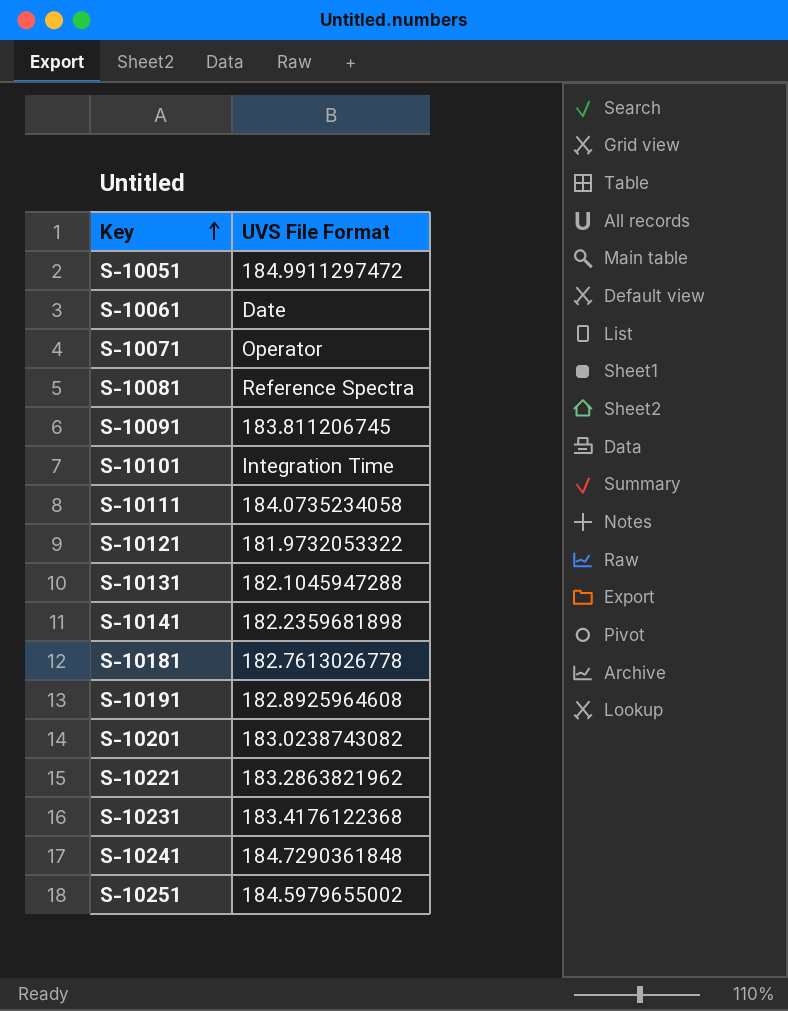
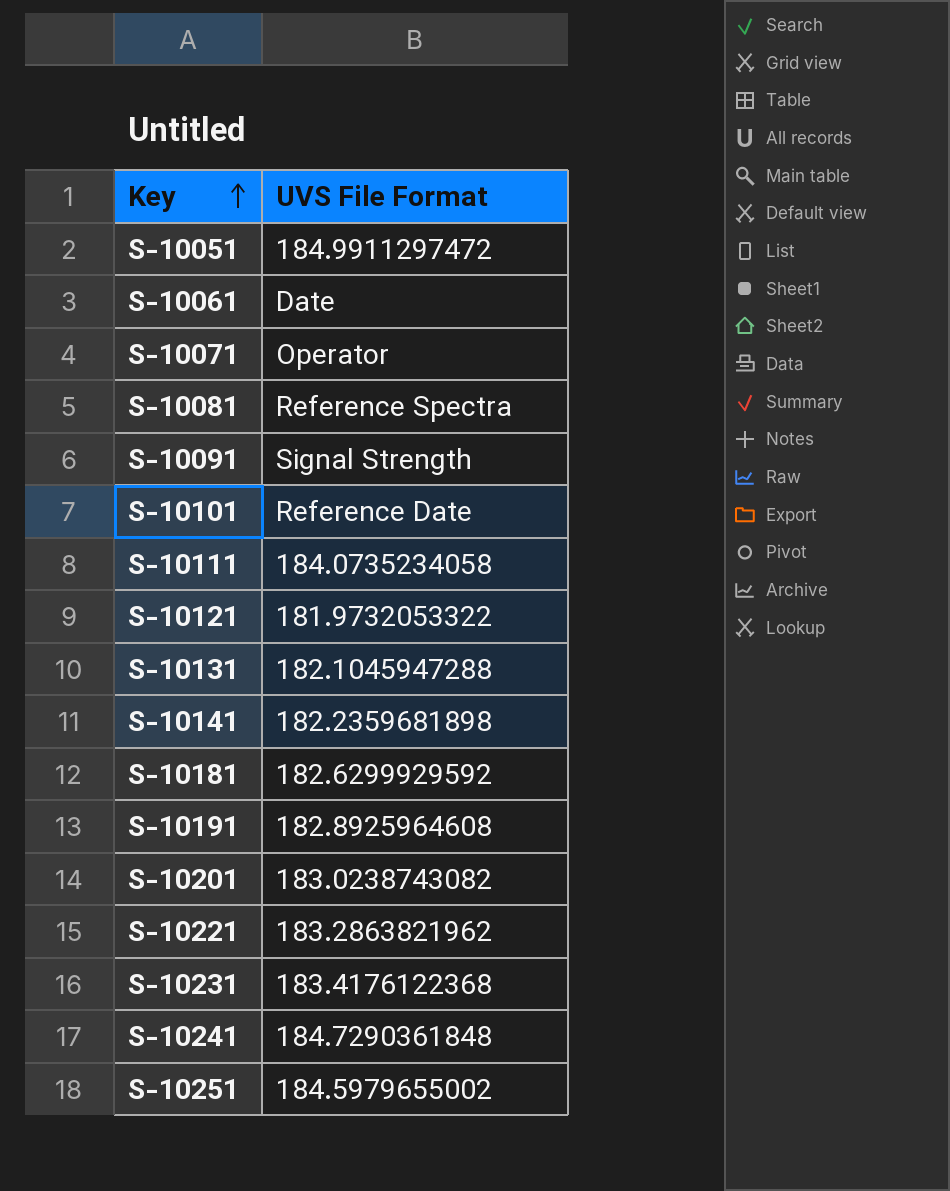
S-10091 | UVS File Format: 183.811206745 -> Signal Strength
S-10101 | UVS File Format: Integration Time -> Reference Date
S-10181 | UVS File Format: 182.7613026778 -> 182.6299929592

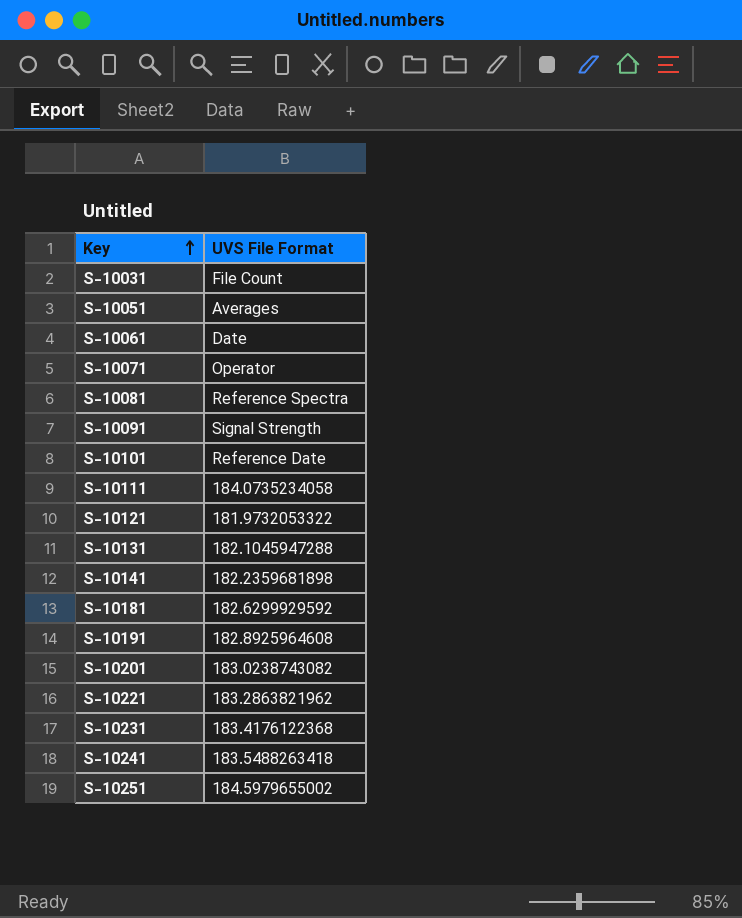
row S-10031: none -> File Count
S-10051 | UVS File Format: 184.9911297472 -> Averages
S-10241 | UVS File Format: 184.7290361848 -> 183.5488263418

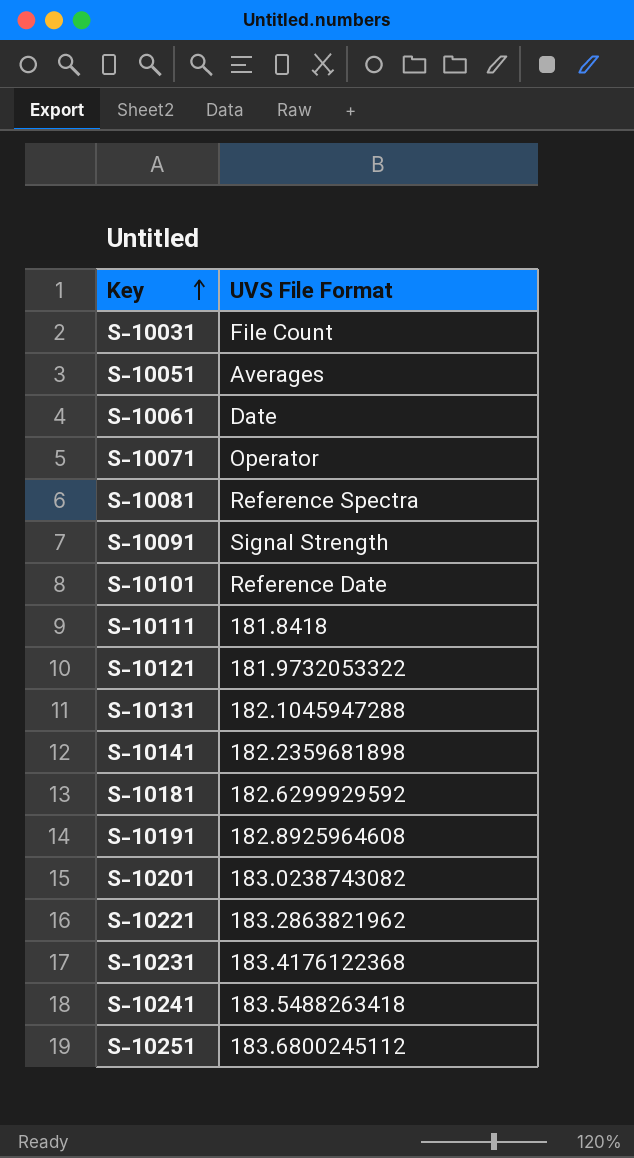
S-10111 | UVS File Format: 184.0735234058 -> 181.8418
S-10251 | UVS File Format: 184.5979655002 -> 183.6800245112

